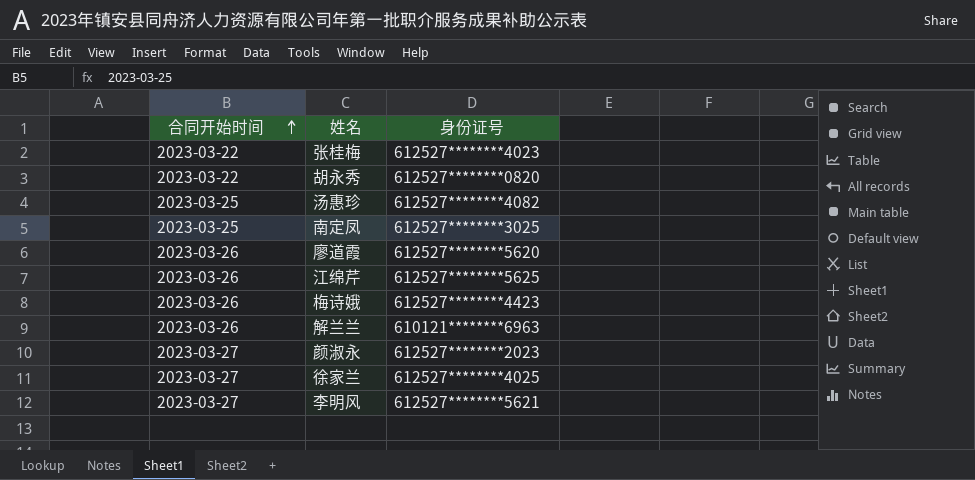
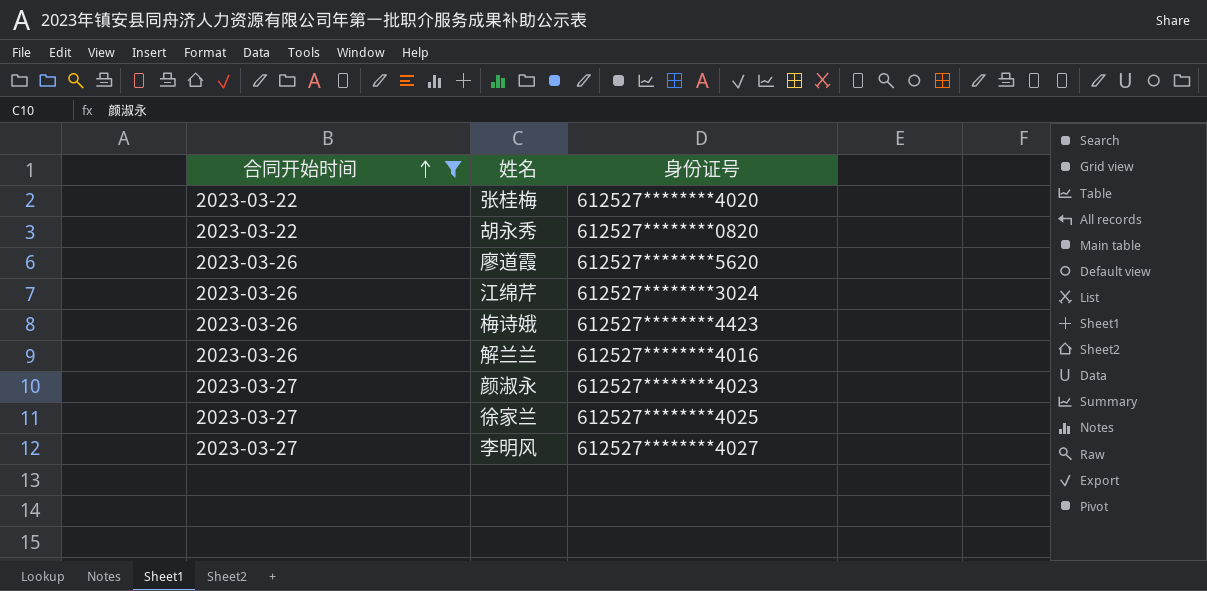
filter: none -> 合同开始时间 != 2023-03-25
张桂梅 | 身份证号: 612527********4023 -> 612527********4020
江绵芹 | 身份证号: 612527********5625 -> 612527********3024
解兰兰 | 身份证号: 610121********6963 -> 612527********4016
颜淑永 | 身份证号: 612527********2023 -> 612527********4023
李明风 | 身份证号: 612527********5621 -> 612527********4027

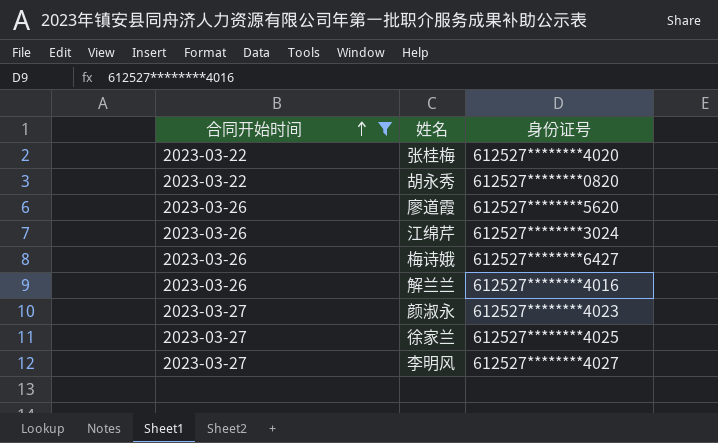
梅诗娥 | 身份证号: 612527********4423 -> 612527********6427

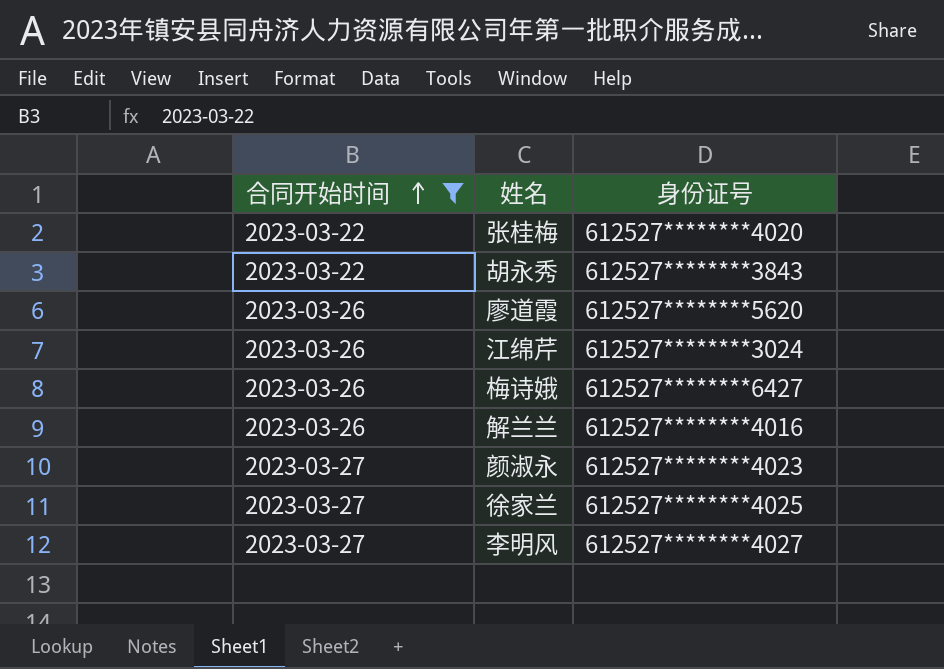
胡永秀 | 身份证号: 612527********0820 -> 612527********3843

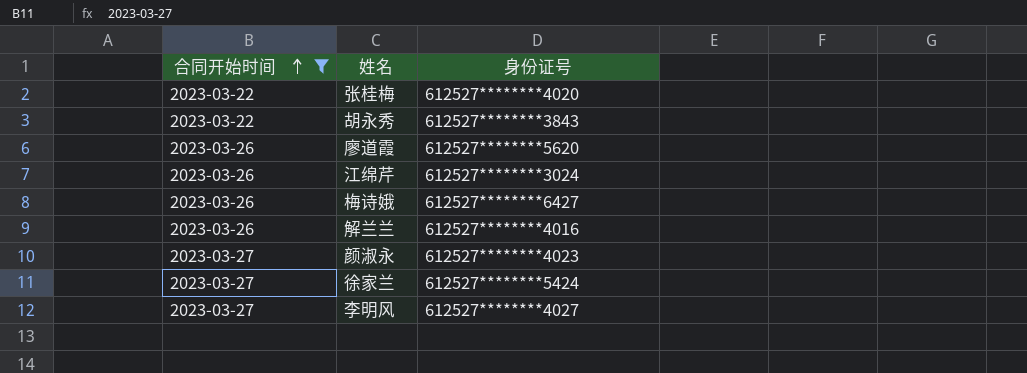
徐家兰 | 身份证号: 612527********4025 -> 612527********5424

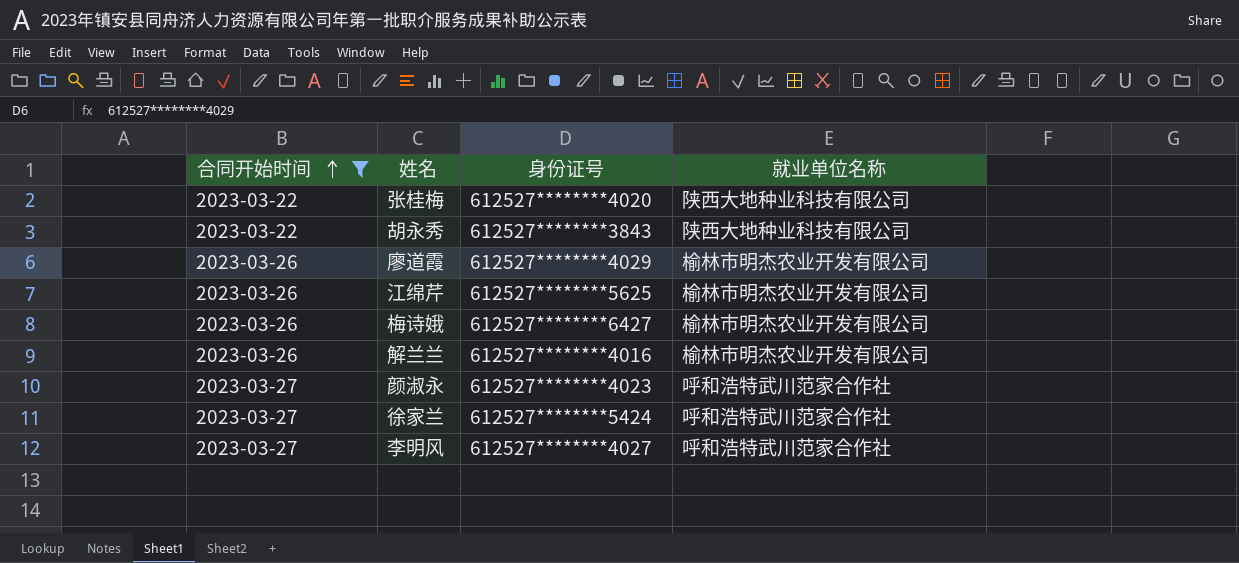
column 就业单位名称 | position: none -> 4
廖道霞 | 身份证号: 612527********5620 -> 612527********4029
江绵芹 | 身份证号: 612527********3024 -> 612527********5625

